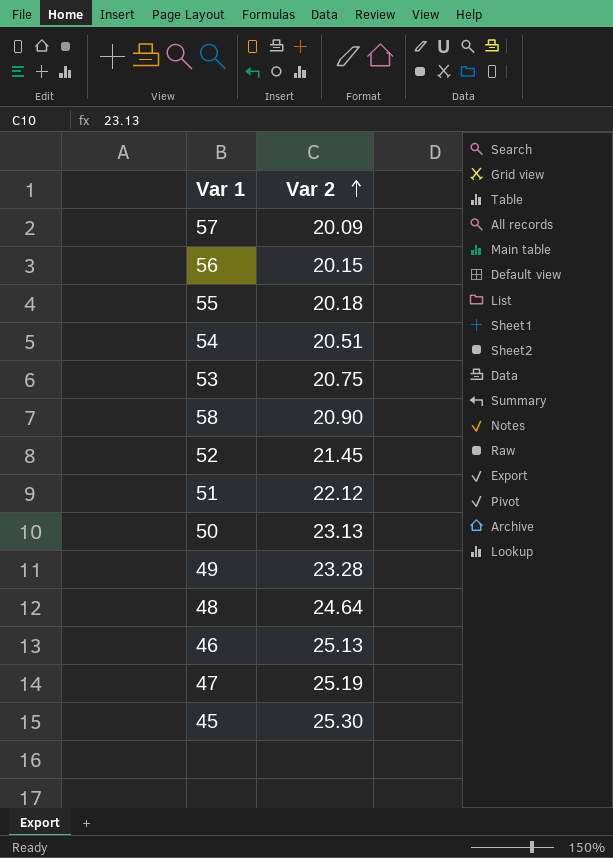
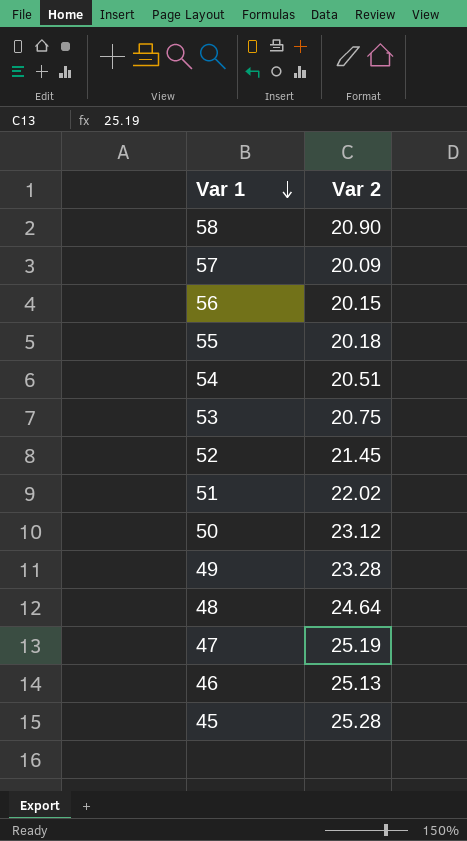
row order: Var 2 ascending -> Var 1 descending
51 | Var 2: 22.12 -> 22.02
50 | Var 2: 23.13 -> 23.12
45 | Var 2: 25.30 -> 25.28

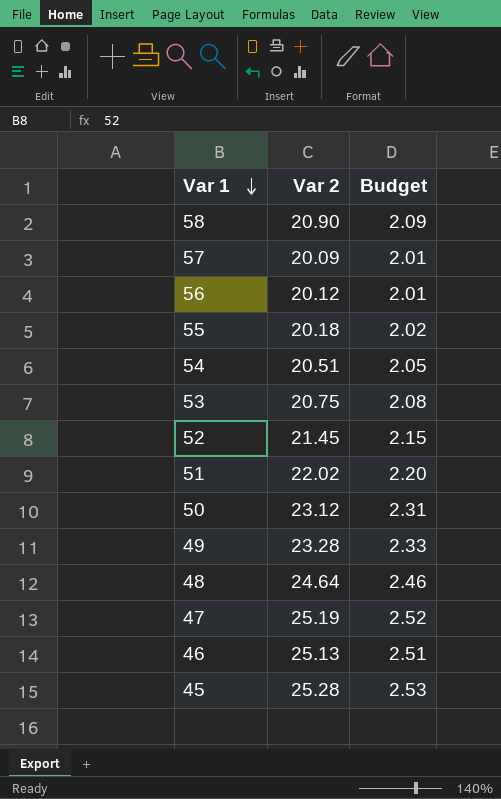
column Budget | formula: none -> [Var 2] * 0.1
56 | Var 2: 20.15 -> 20.12

